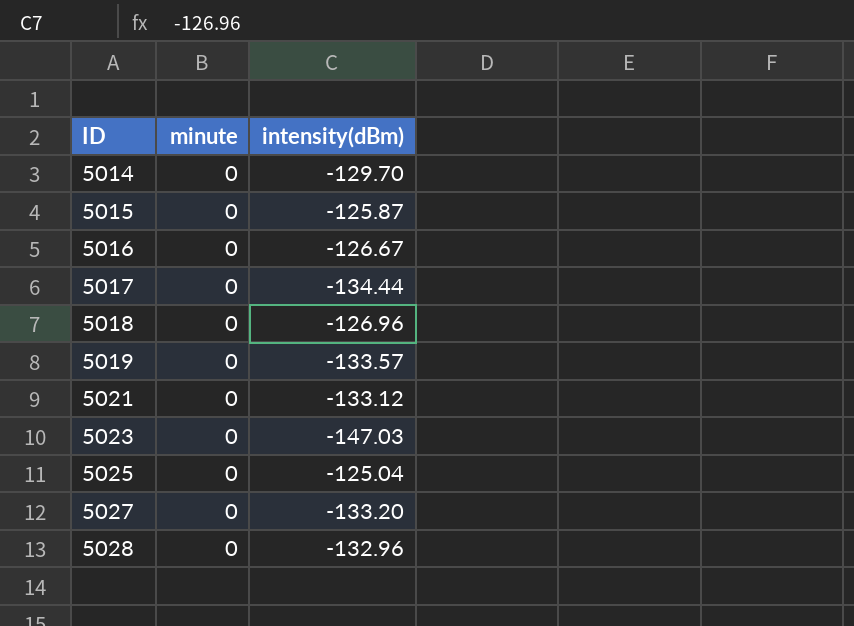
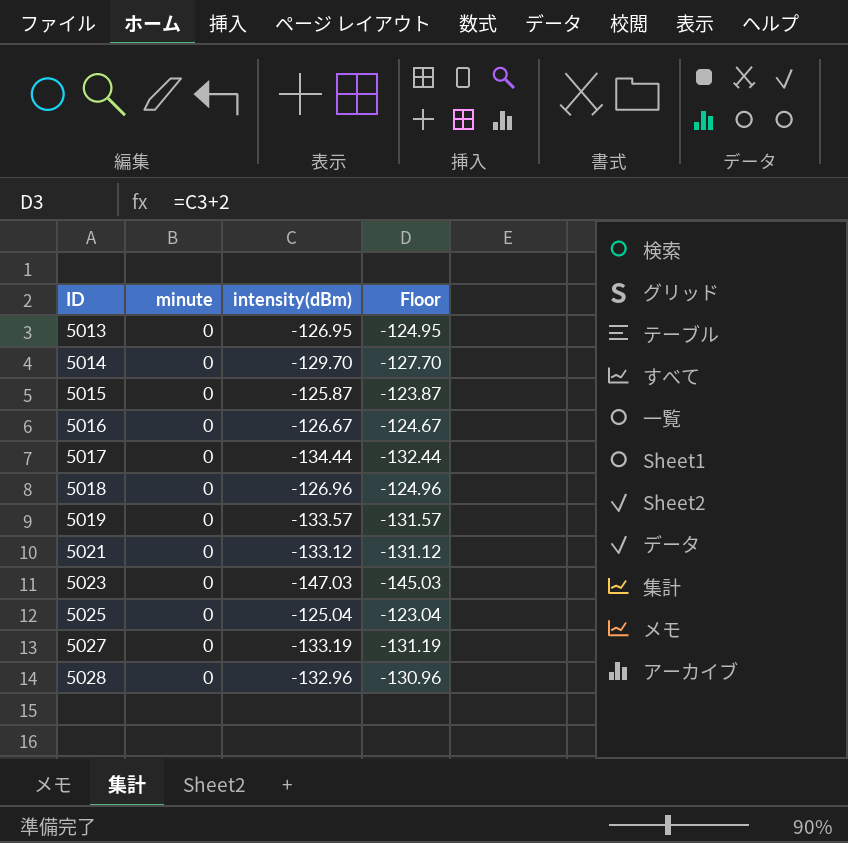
column Floor | formula: none -> [intensity(dBm)] + 2
row 5013: none -> 0 | -126.95 | -124.95
5027 | intensity(dBm): -133.20 -> -133.19

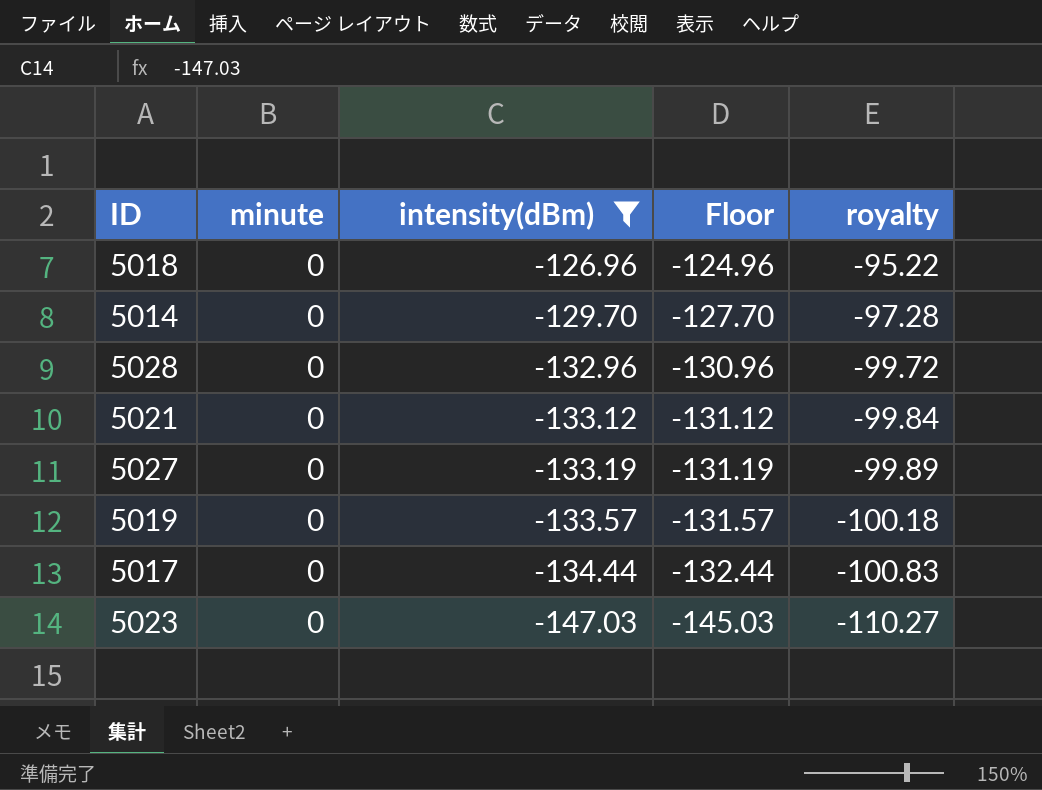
filter: none -> intensity(dBm) <= -126.96
row order: ID ascending -> intensity(dBm) descending
column royalty | formula: none -> [intensity(dBm)] * 0.75

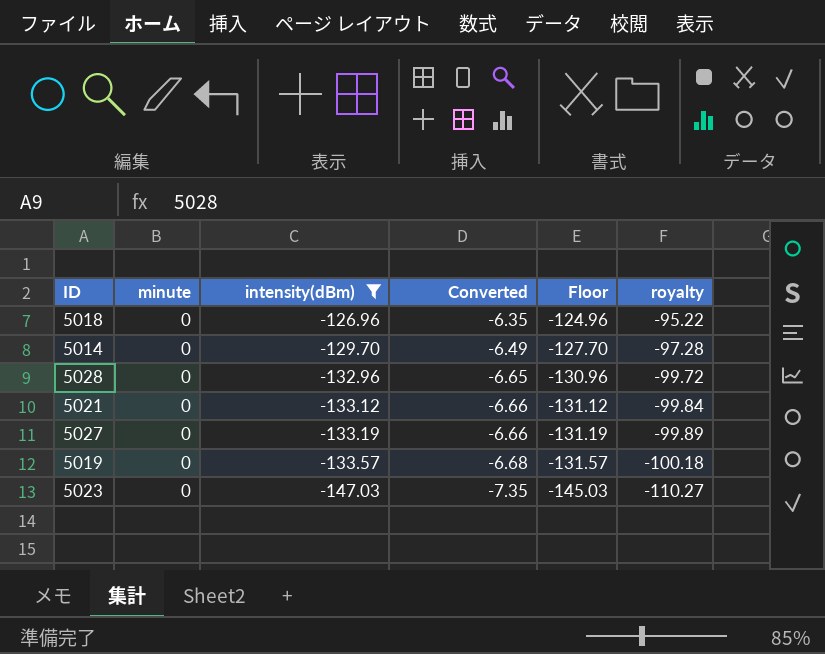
column Converted | formula: none -> [intensity(dBm)] * 0.05
row 5017: 0 | -134.44 | -132.44 | -100.83 -> none

